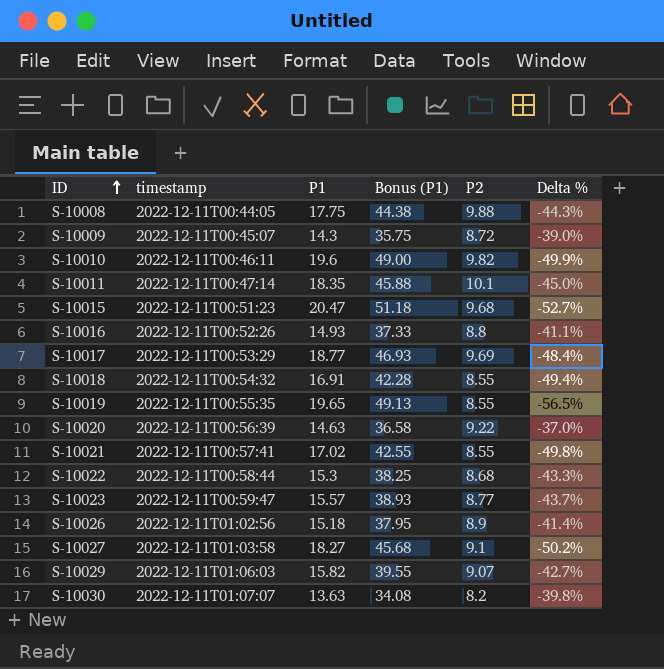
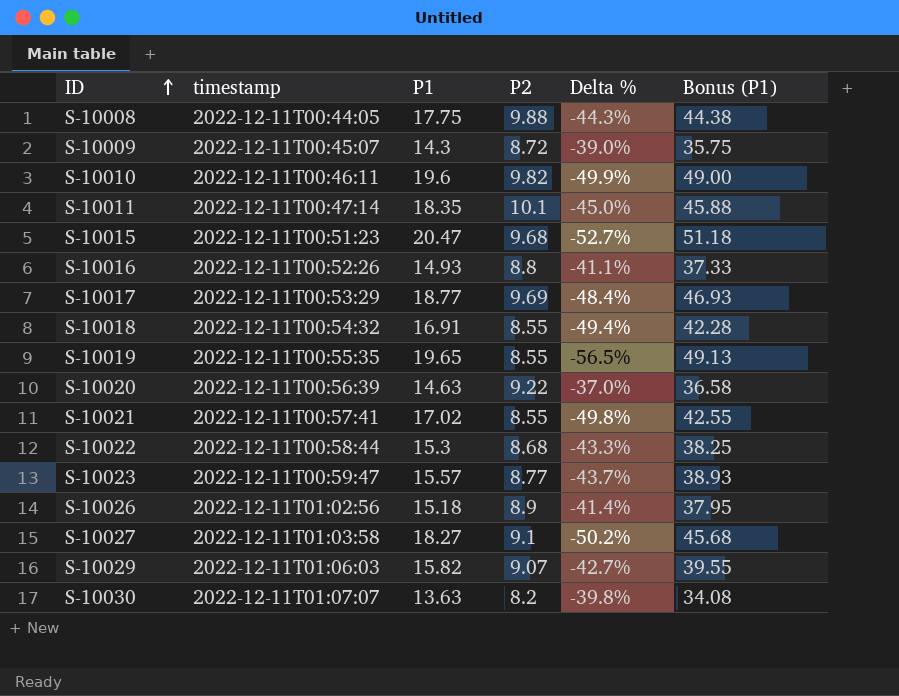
column Bonus (P1) | position: 4 -> 6

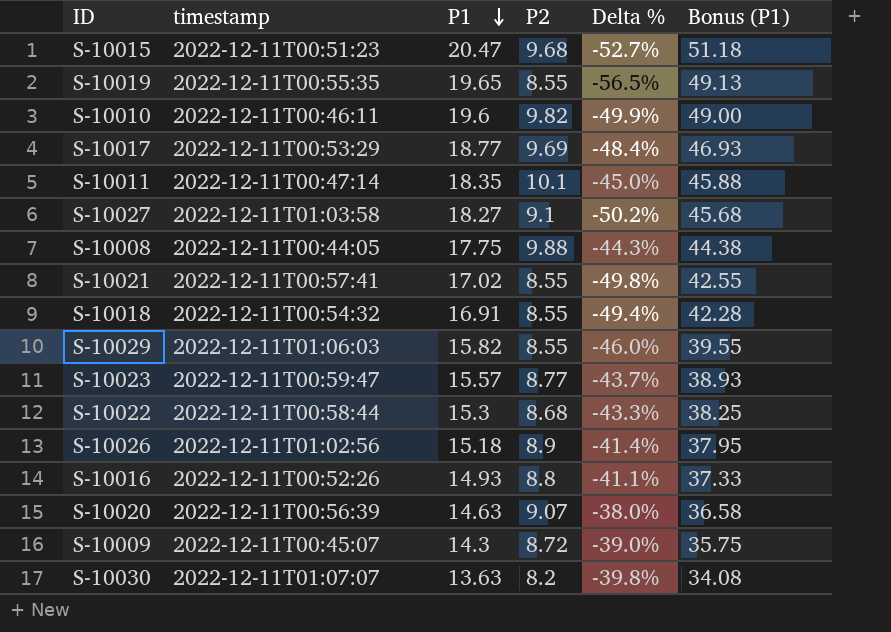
row order: ID ascending -> P1 descending
S-10029 | P2: 9.07 -> 8.55
S-10029 | Delta %: -42.7% -> -46.0%
S-10020 | P2: 9.22 -> 9.07
S-10020 | Delta %: -37.0% -> -38.0%

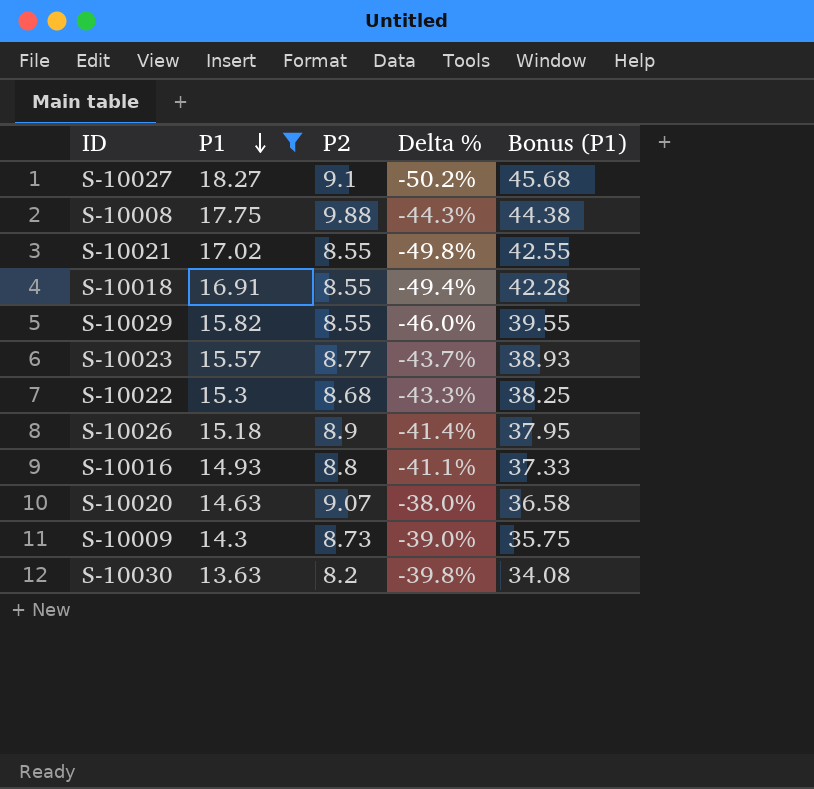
filter: none -> P1 <= 18.27
column timestamp | position: 2 -> none
S-10009 | P2: 8.72 -> 8.73

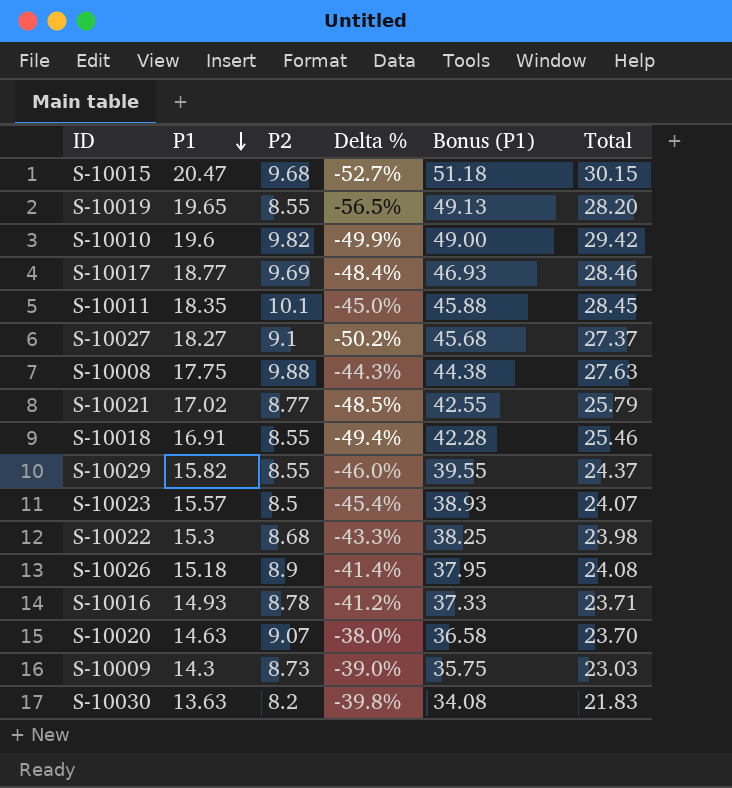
filter: P1 <= 18.27 -> none
column Total | formula: none -> [P1] + [P2]
S-10021 | P2: 8.55 -> 8.77
S-10021 | Delta %: -49.8% -> -48.5%
S-10023 | P2: 8.77 -> 8.5
S-10023 | Delta %: -43.7% -> -45.4%
S-10016 | P2: 8.8 -> 8.78
S-10016 | Delta %: -41.1% -> -41.2%

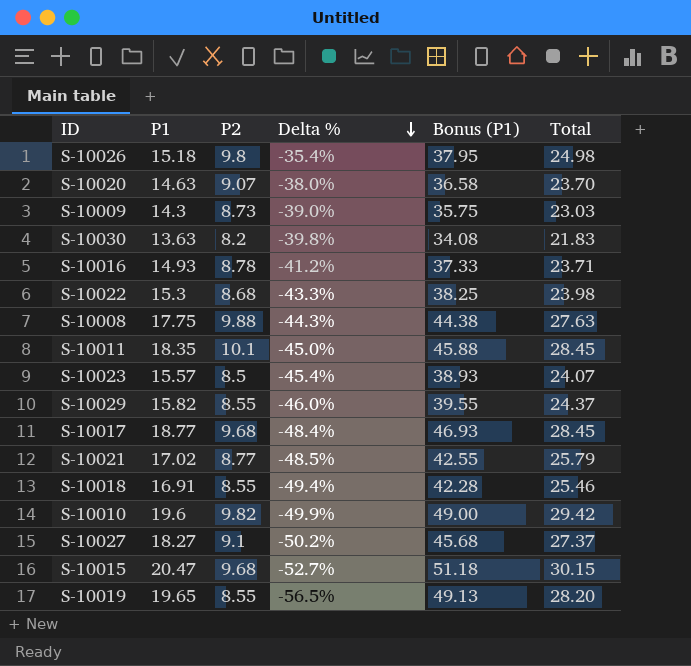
row order: P1 descending -> Delta % descending
S-10026 | P2: 8.9 -> 9.8
S-10026 | Delta %: -41.4% -> -35.4%
S-10026 | Total: 24.08 -> 24.98
S-10017 | P2: 9.69 -> 9.68
S-10017 | Total: 28.46 -> 28.45

